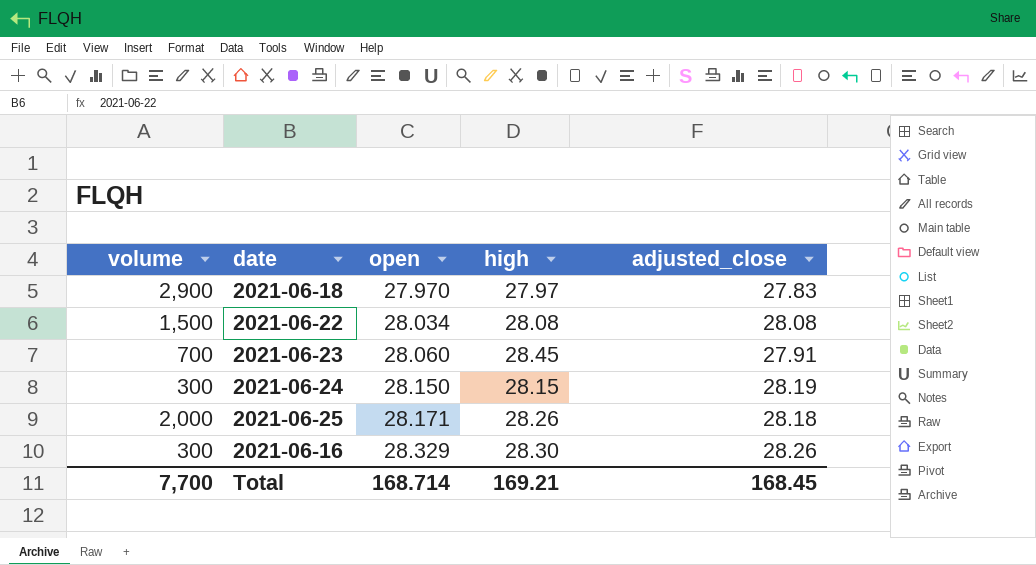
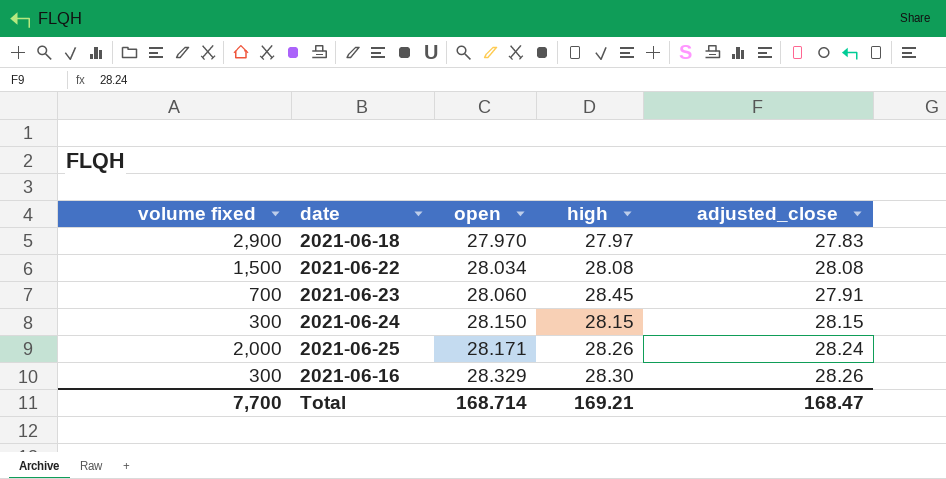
column name: volume -> volume fixed
2021-06-24 | adjusted_close: 28.19 -> 28.15
2021-06-25 | adjusted_close: 28.18 -> 28.24
Total | adjusted_close: 168.45 -> 168.47

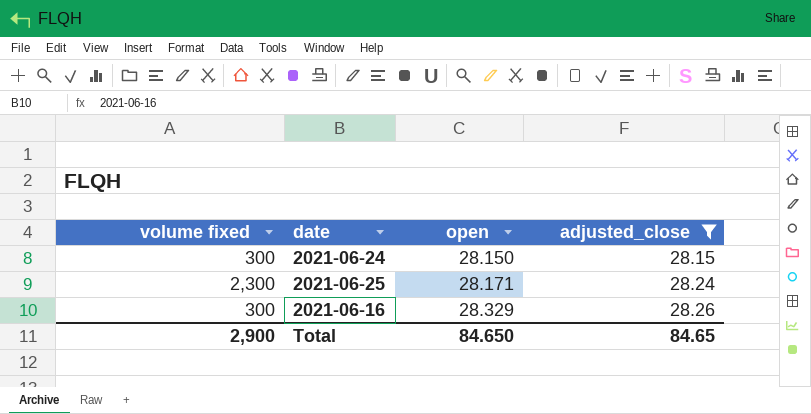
filter: none -> adjusted_close >= 28.15
column high | position: 4 -> none
2021-06-25 | volume fixed: 2,000 -> 2,300
Total | volume fixed: 7,700 -> 2,900
Total | open: 168.714 -> 84.650
Total | adjusted_close: 168.47 -> 84.65

